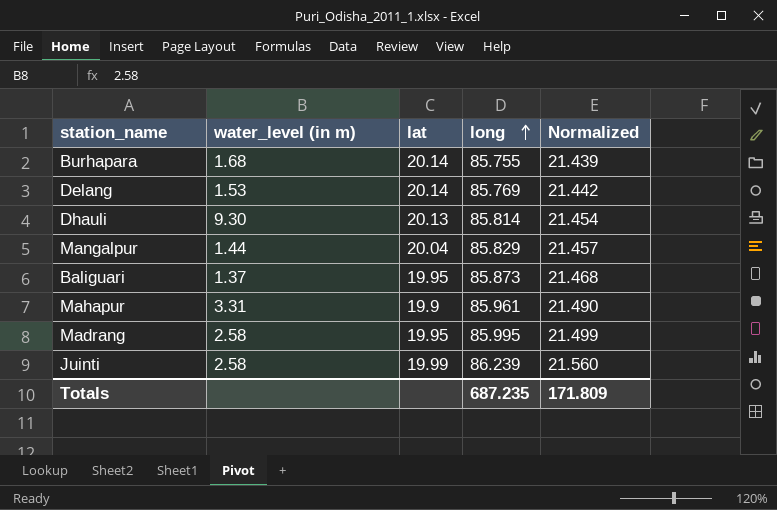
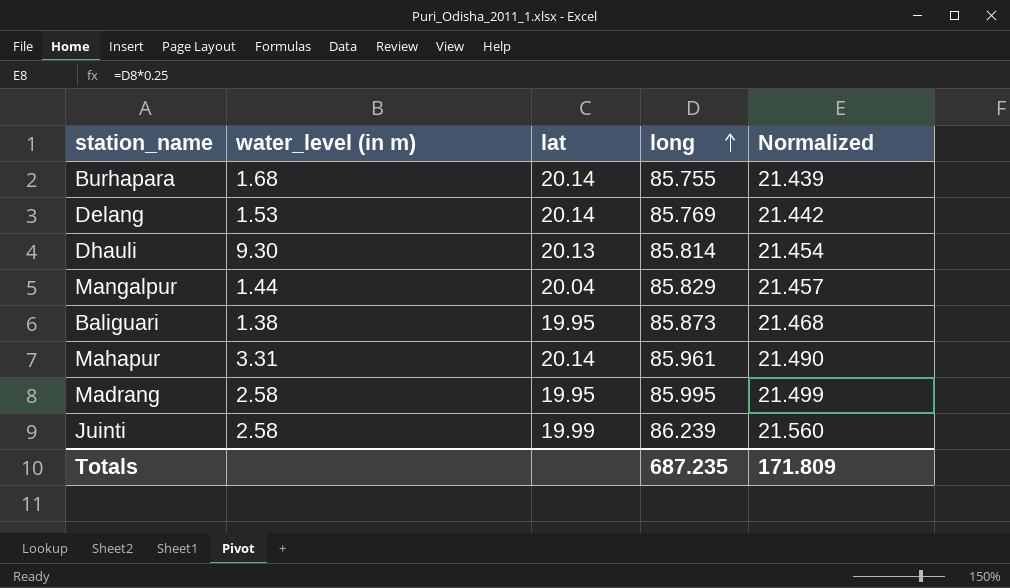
Baliguari | water_level (in m): 1.37 -> 1.38
Mahapur | lat: 19.9 -> 20.14

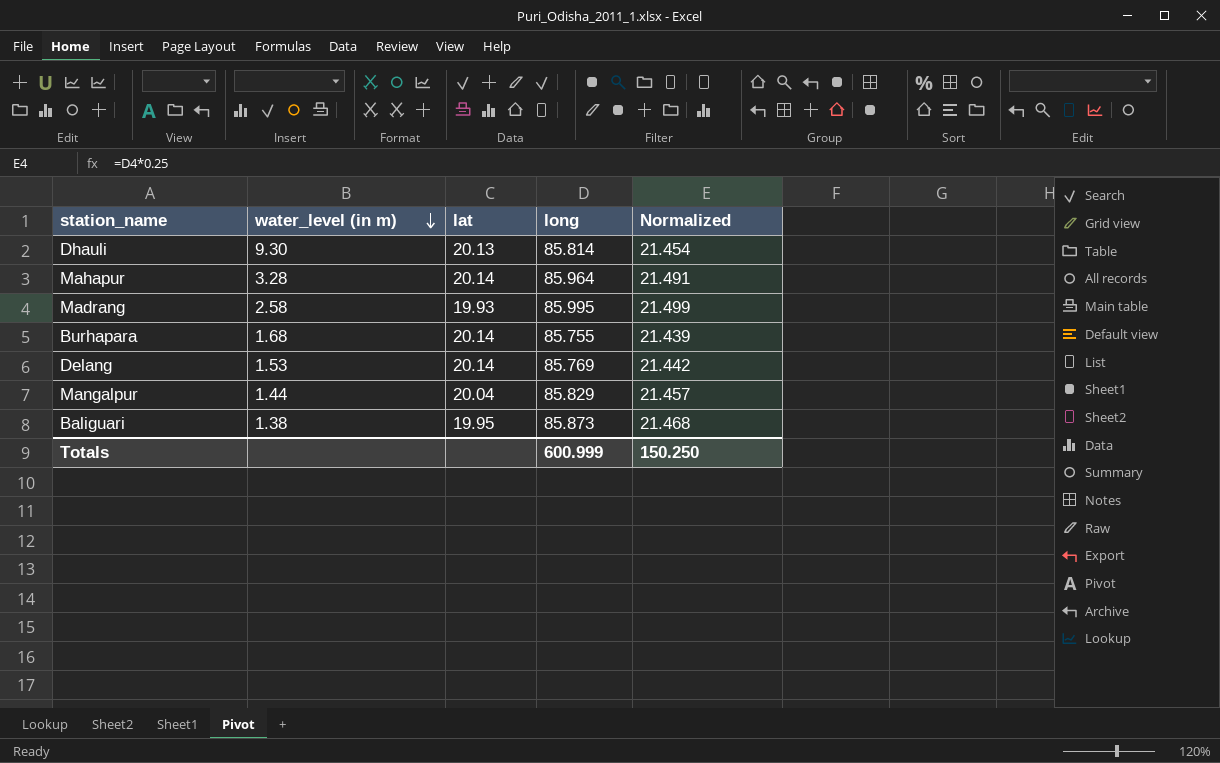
row order: long ascending -> water_level (in m) descending
row Juinti: 2.58 | 19.99 | 86.239 | 21.560 -> none
Mahapur | water_level (in m): 3.31 -> 3.28
Mahapur | long: 85.961 -> 85.964
Mahapur | Normalized: 21.490 -> 21.491
Madrang | lat: 19.95 -> 19.93
Totals | long: 687.235 -> 600.999
Totals | Normalized: 171.809 -> 150.250

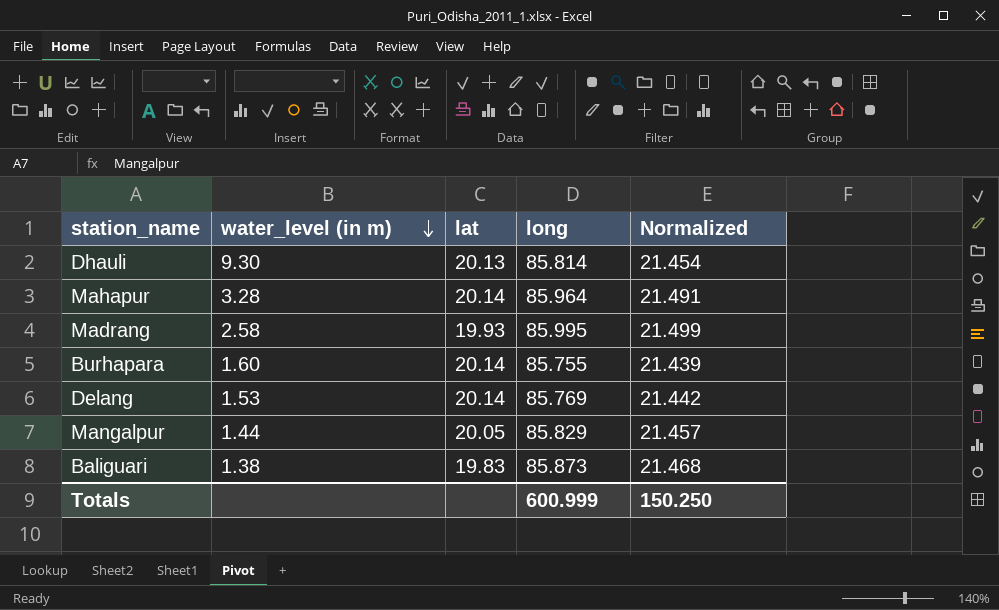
Burhapara | water_level (in m): 1.68 -> 1.60
Mangalpur | lat: 20.04 -> 20.05
Baliguari | lat: 19.95 -> 19.83

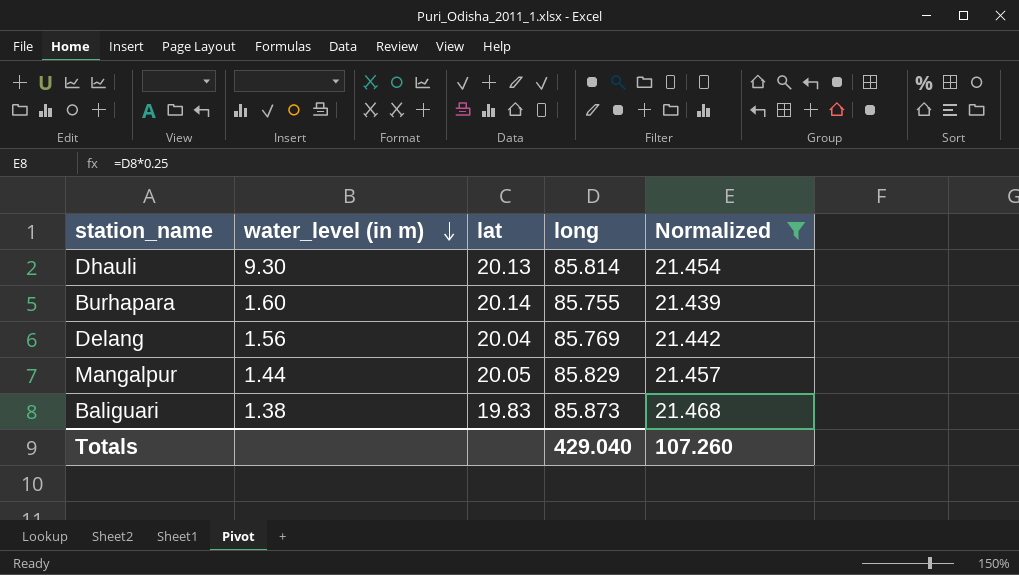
filter: none -> Normalized <= 21.468
Delang | water_level (in m): 1.53 -> 1.56
Delang | lat: 20.14 -> 20.04
Totals | long: 600.999 -> 429.040
Totals | Normalized: 150.250 -> 107.260

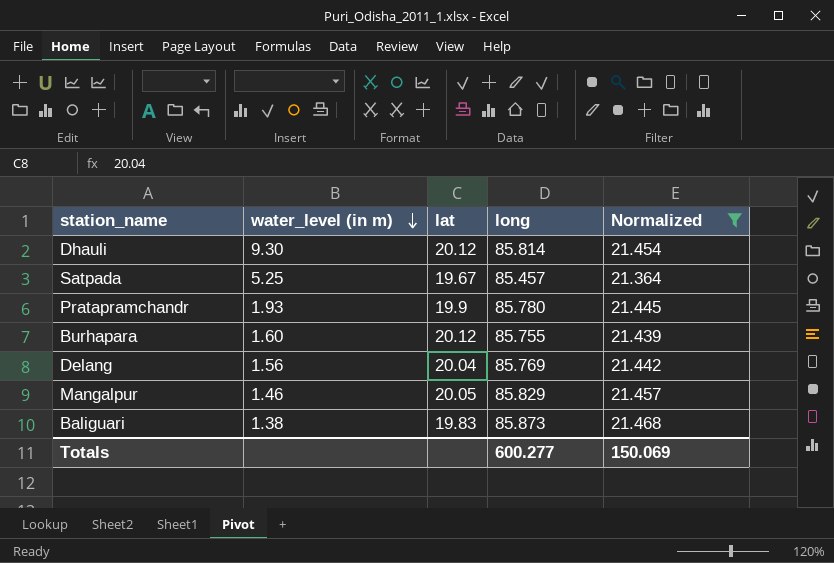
Dhauli | lat: 20.13 -> 20.12
row Satpada: none -> 5.25 | 19.67 | 85.457 | 21.364
row Pratapramchandr: none -> 1.93 | 19.9 | 85.780 | 21.445
Burhapara | lat: 20.14 -> 20.12
Mangalpur | water_level (in m): 1.44 -> 1.46
Totals | long: 429.040 -> 600.277
Totals | Normalized: 107.260 -> 150.069

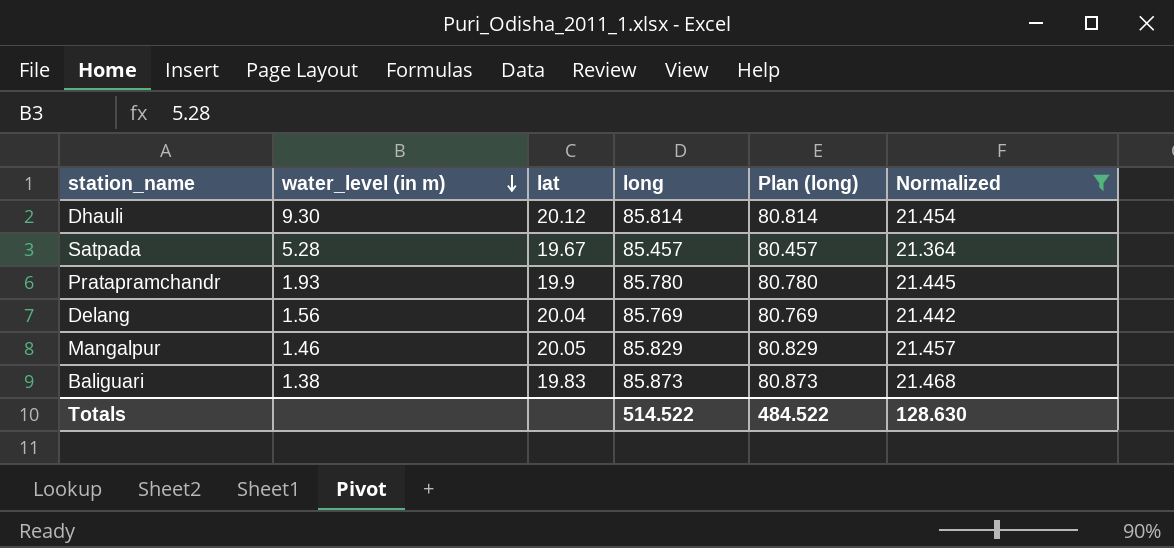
column Plan (long) | formula: none -> [long] - 5
row Burhapara: 1.60 | 20.12 | 85.755 | 21.439 -> none
Satpada | water_level (in m): 5.25 -> 5.28
Totals | long: 600.277 -> 514.522
Totals | Normalized: 150.069 -> 128.630

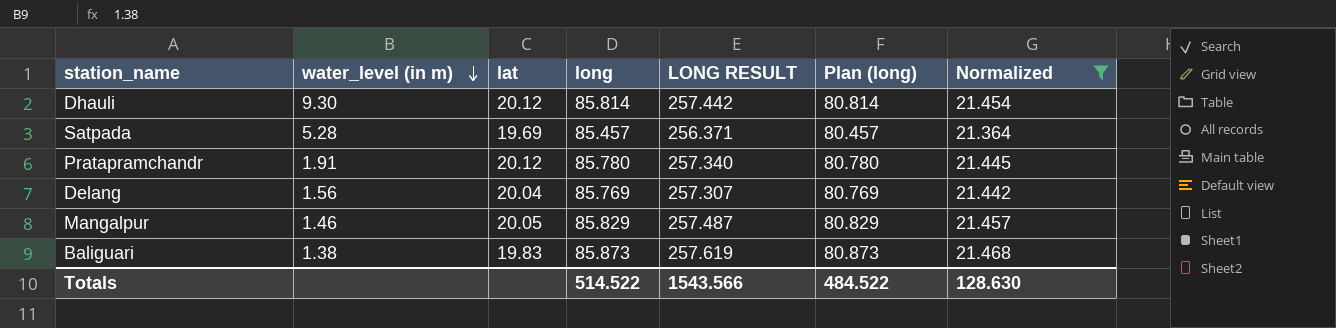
column LONG RESULT | formula: none -> [long] * 3
Satpada | lat: 19.67 -> 19.69
Pratapramchandr | water_level (in m): 1.93 -> 1.91
Pratapramchandr | lat: 19.9 -> 20.12

